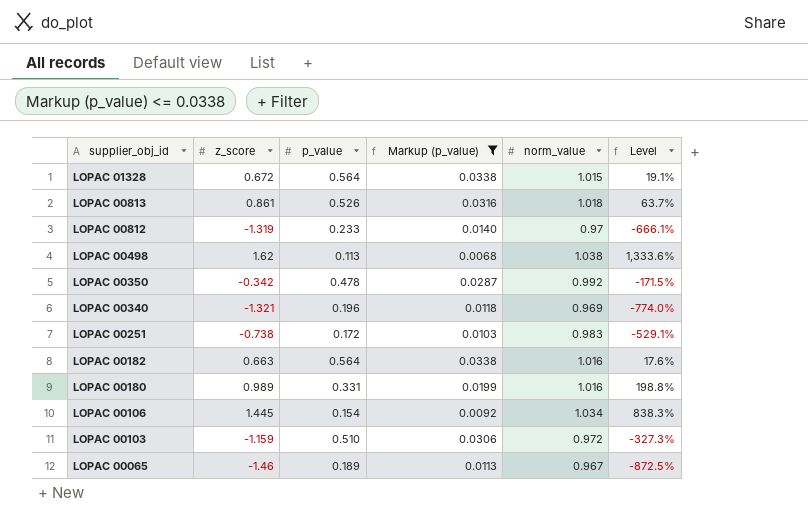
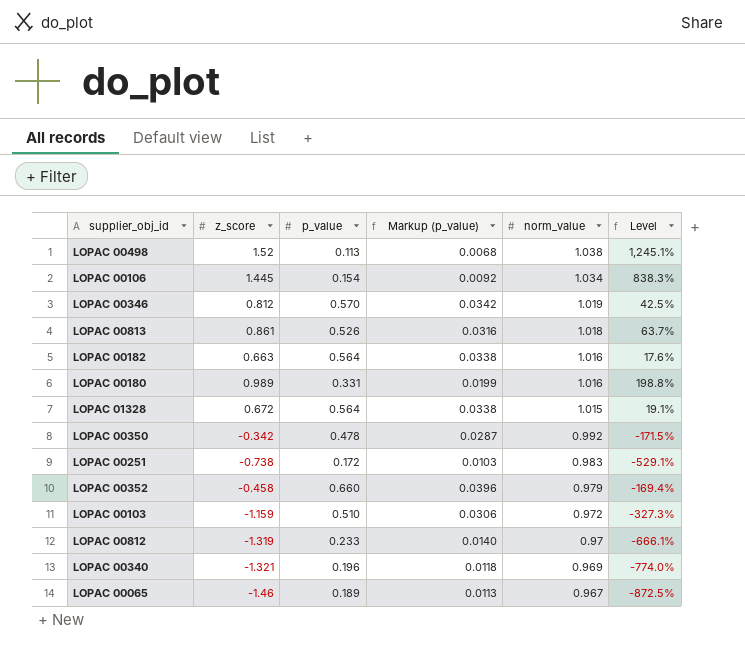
filter: Markup (p_value) <= 0.0338 -> none
row order: supplier_obj_id descending -> norm_value descending
LOPAC 00498 | z_score: 1.62 -> 1.52
LOPAC 00498 | Level: 1,333.6% -> 1,245.1%

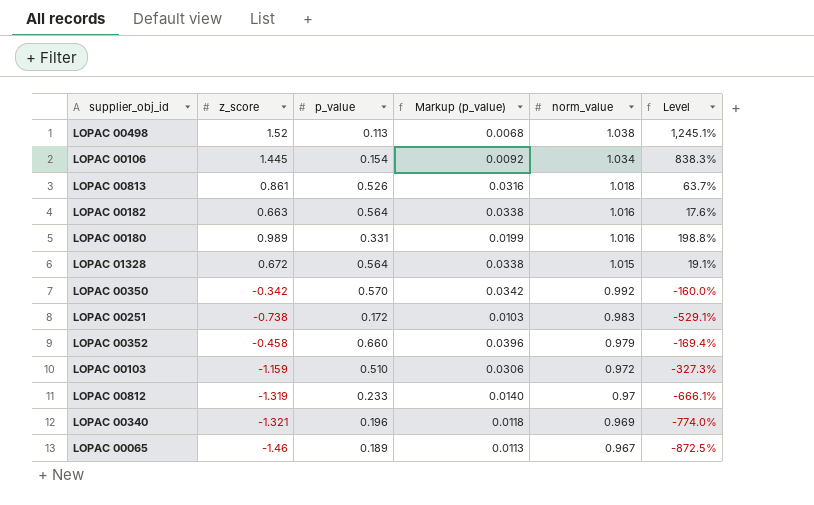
row LOPAC 00346: 0.812 | 0.570 | 0.0342 | 1.019 | 42.5% -> none
LOPAC 00350 | p_value: 0.478 -> 0.570
LOPAC 00350 | Markup (p_value): 0.0287 -> 0.0342
LOPAC 00350 | Level: -171.5% -> -160.0%

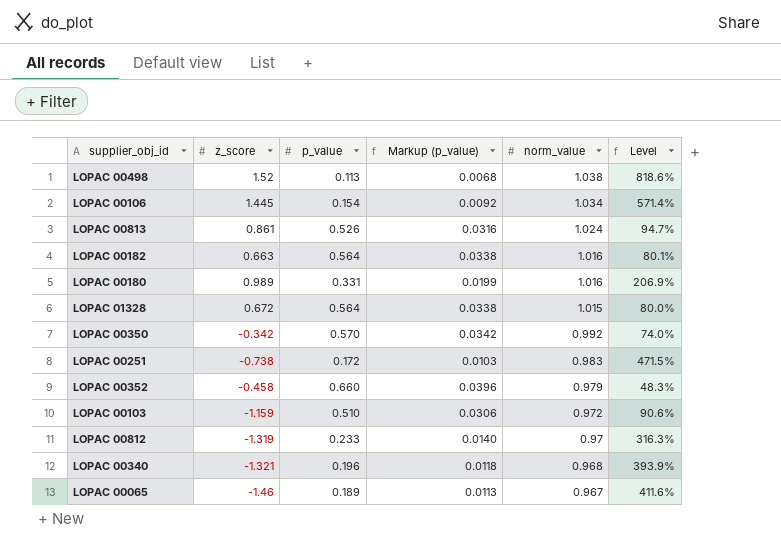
column Level | formula: ([z_score] - [p_value]) / [p_value] -> ([norm_value] - [p_value]) / [p_value]
LOPAC 00813 | norm_value: 1.018 -> 1.024
LOPAC 00340 | norm_value: 0.969 -> 0.968

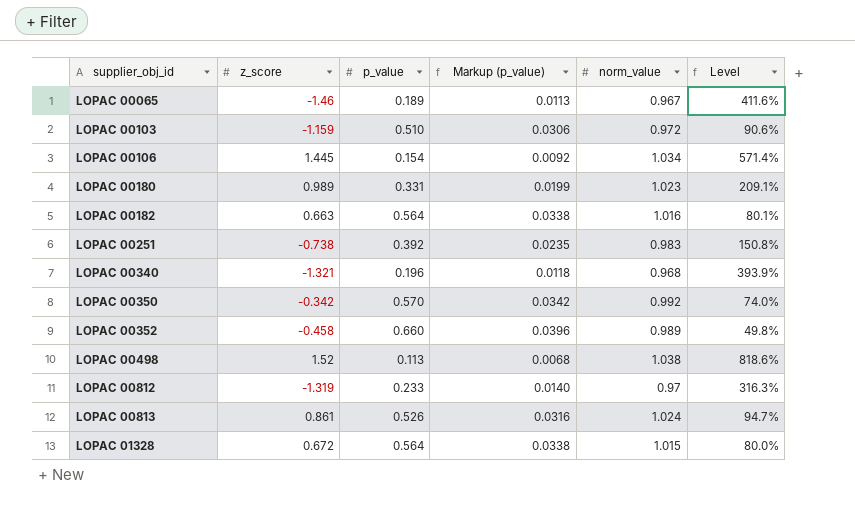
row order: norm_value descending -> supplier_obj_id ascending
LOPAC 00180 | norm_value: 1.016 -> 1.023
LOPAC 00180 | Level: 206.9% -> 209.1%
LOPAC 00251 | p_value: 0.172 -> 0.392
LOPAC 00251 | Markup (p_value): 0.0103 -> 0.0235
LOPAC 00251 | Level: 471.5% -> 150.8%
LOPAC 00352 | norm_value: 0.979 -> 0.989
LOPAC 00352 | Level: 48.3% -> 49.8%

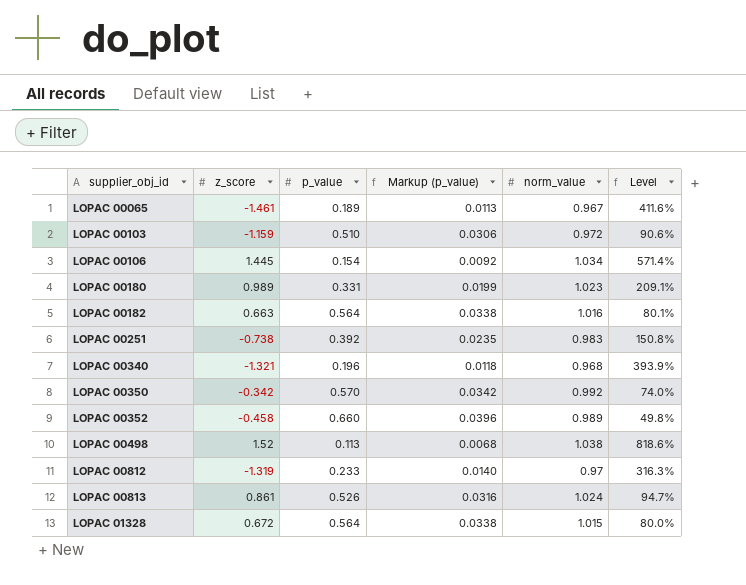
LOPAC 00065 | z_score: -1.46 -> -1.461

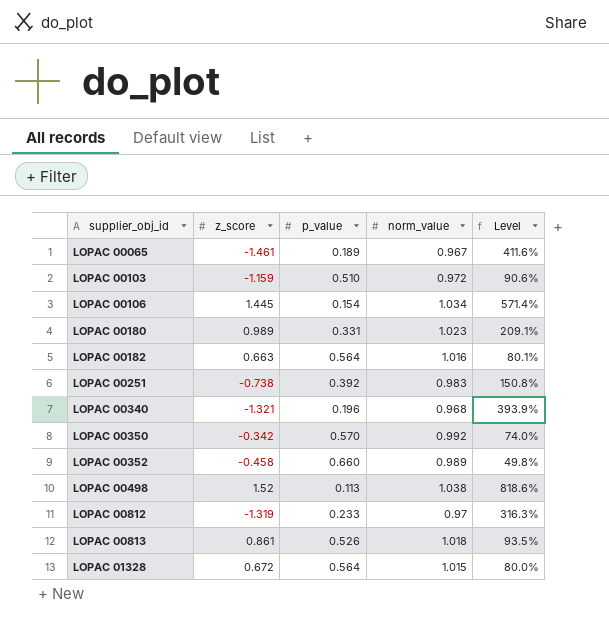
column Markup (p_value) | formula: [p_value] * 0.06 -> none
LOPAC 00813 | norm_value: 1.024 -> 1.018
LOPAC 00813 | Level: 94.7% -> 93.5%

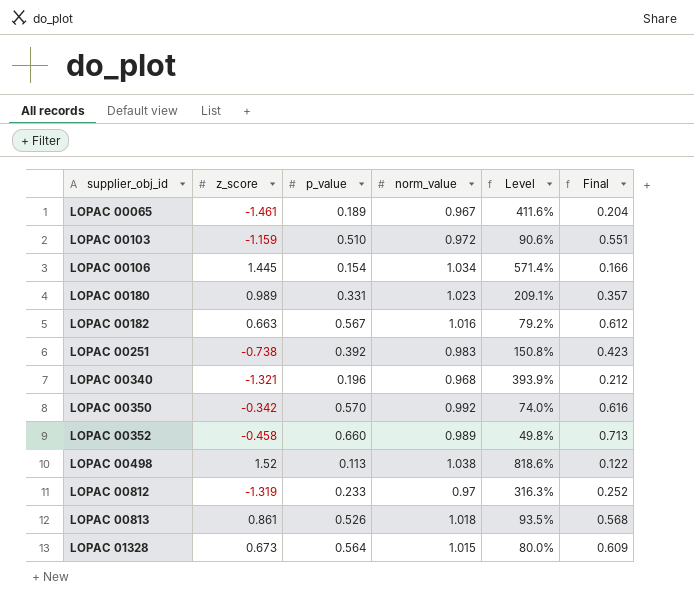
column Final | formula: none -> [p_value] * 1.08
LOPAC 00182 | p_value: 0.564 -> 0.567
LOPAC 00182 | Level: 80.1% -> 79.2%
LOPAC 01328 | z_score: 0.672 -> 0.673

